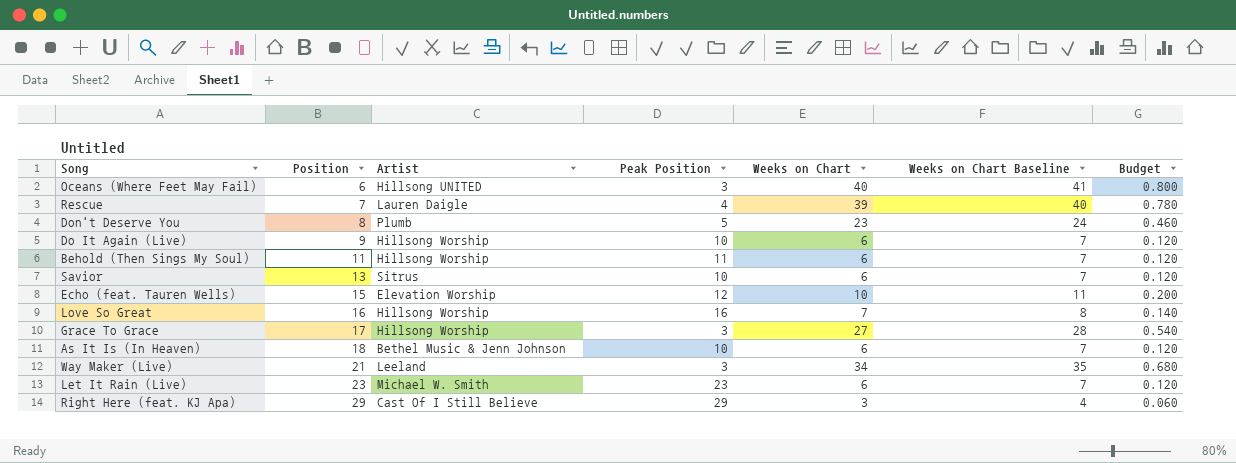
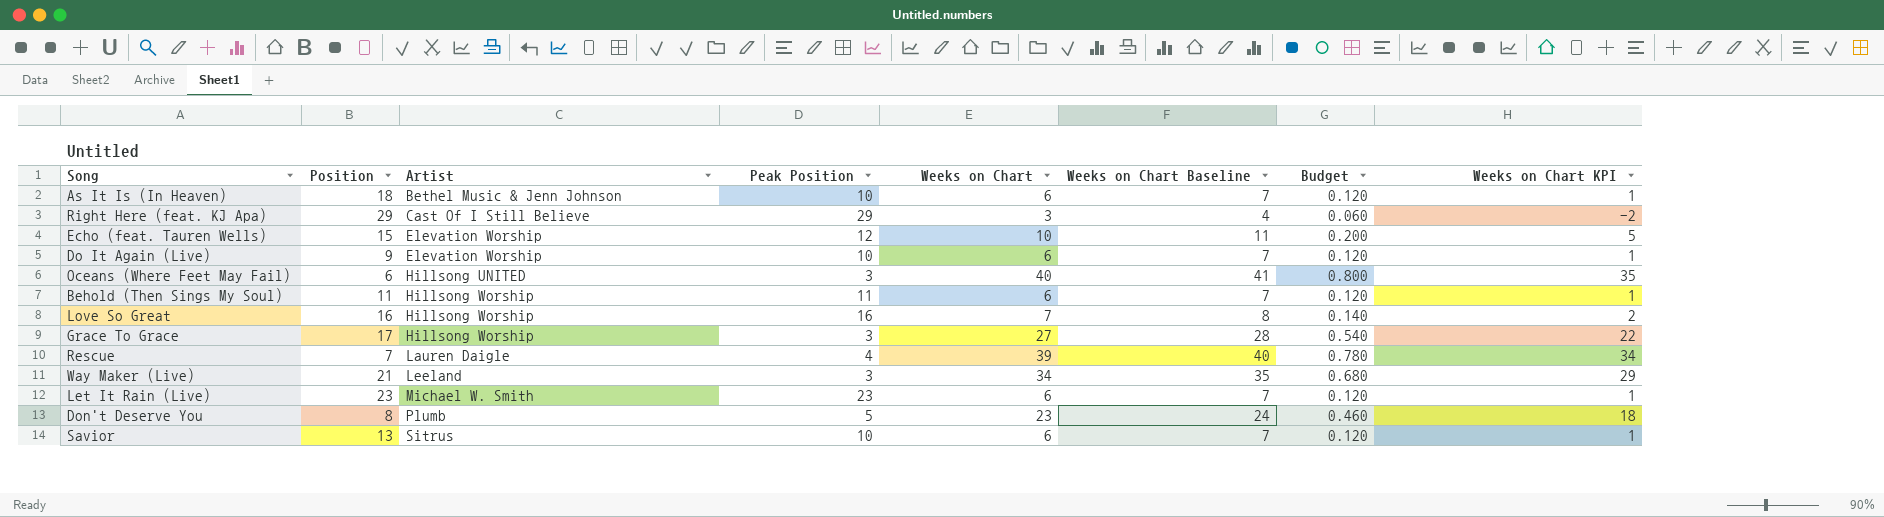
row order: Position ascending -> Artist ascending
column Weeks on Chart KPI | formula: none -> [Weeks on Chart] - 5
Do It Again (Live) | Artist: Hillsong Worship -> Elevation Worship

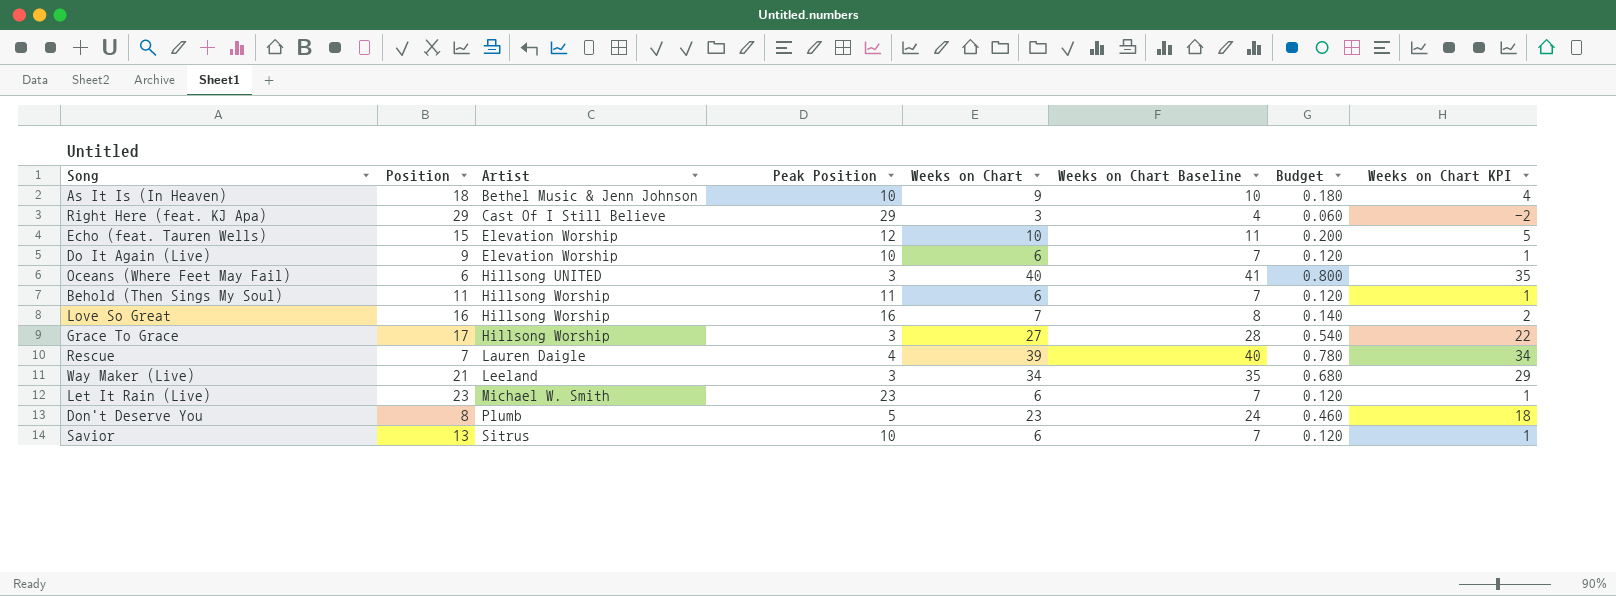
As It Is (In Heaven) | Weeks on Chart: 6 -> 9
As It Is (In Heaven) | Weeks on Chart Baseline: 7 -> 10
As It Is (In Heaven) | Budget: 0.120 -> 0.180
As It Is (In Heaven) | Weeks on Chart KPI: 1 -> 4

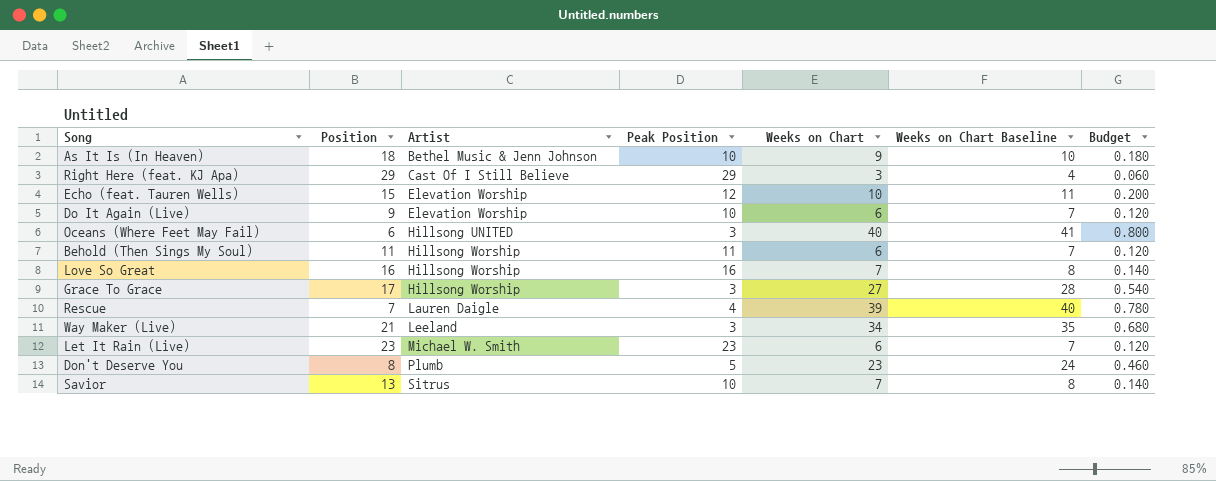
column Weeks on Chart KPI | formula: [Weeks on Chart] - 5 -> none
Savior | Weeks on Chart: 6 -> 7
Savior | Weeks on Chart Baseline: 7 -> 8
Savior | Budget: 0.120 -> 0.140

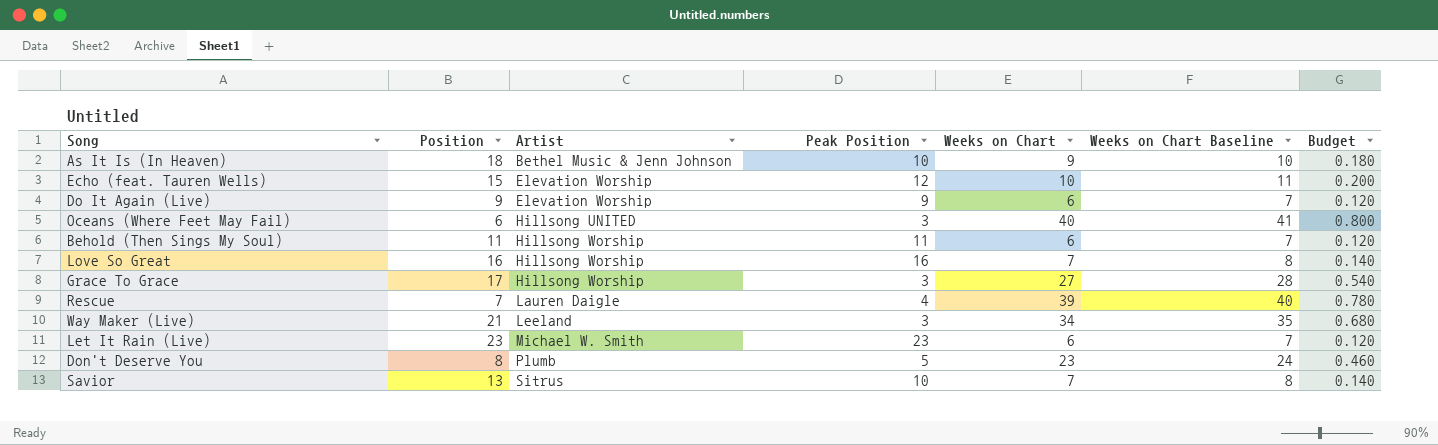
row Right Here (feat. KJ Apa): 29 | Cast Of I Still Believe | 29 | 3 | 4 | 0.060 -> none
Do It Again (Live) | Peak Position: 10 -> 9

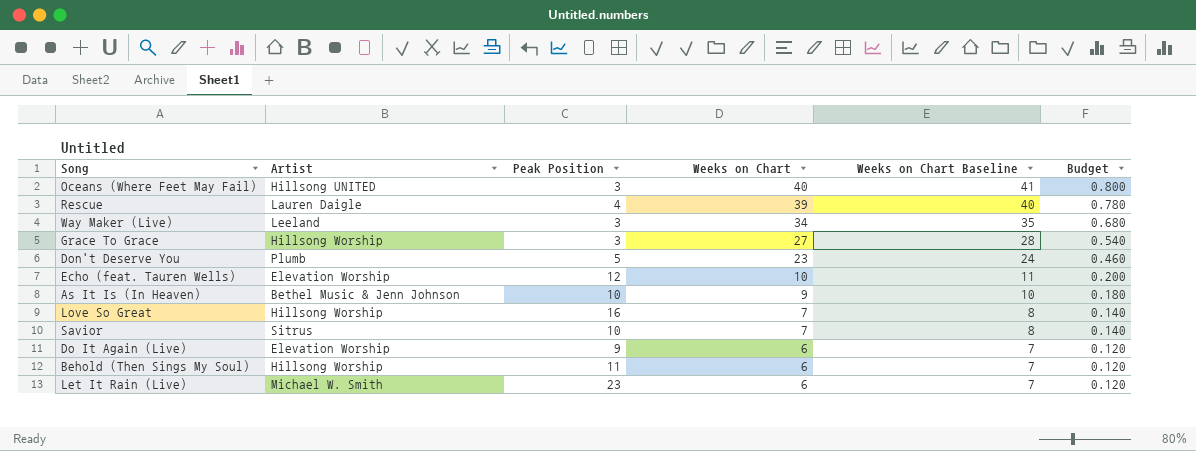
row order: Artist ascending -> Weeks on Chart descending
column Position | position: 2 -> none

